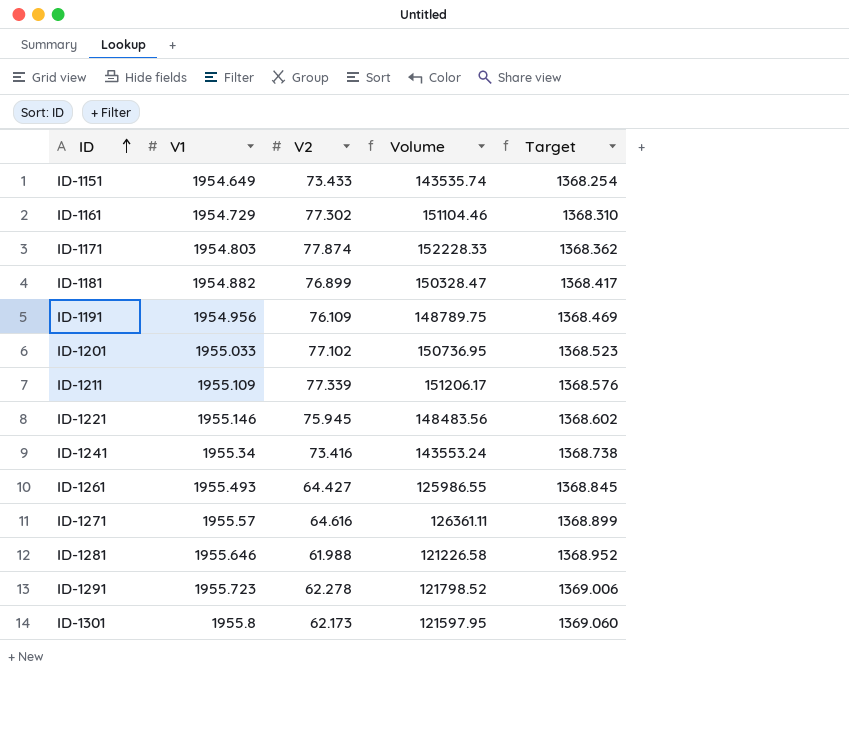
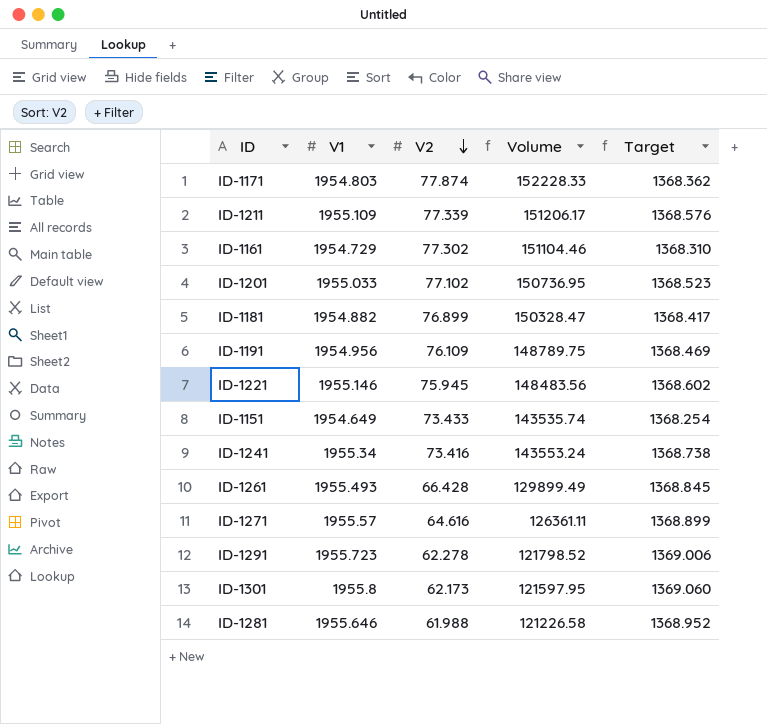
row order: ID ascending -> V2 descending
ID-1261 | V2: 64.427 -> 66.428
ID-1261 | Volume: 125986.55 -> 129899.49

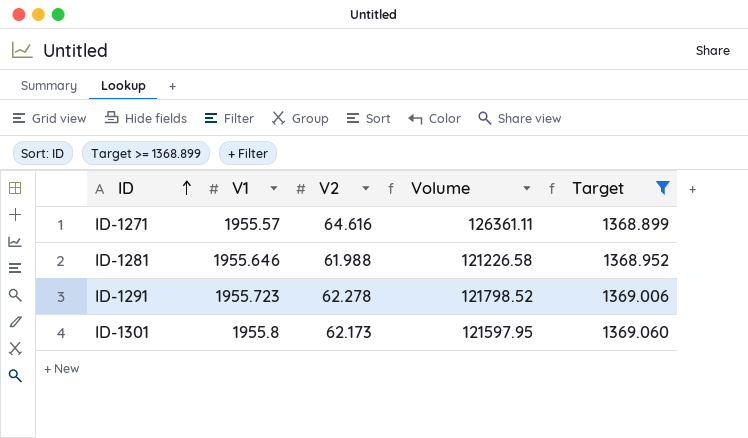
filter: none -> Target >= 1368.899
row order: V2 descending -> ID ascending

